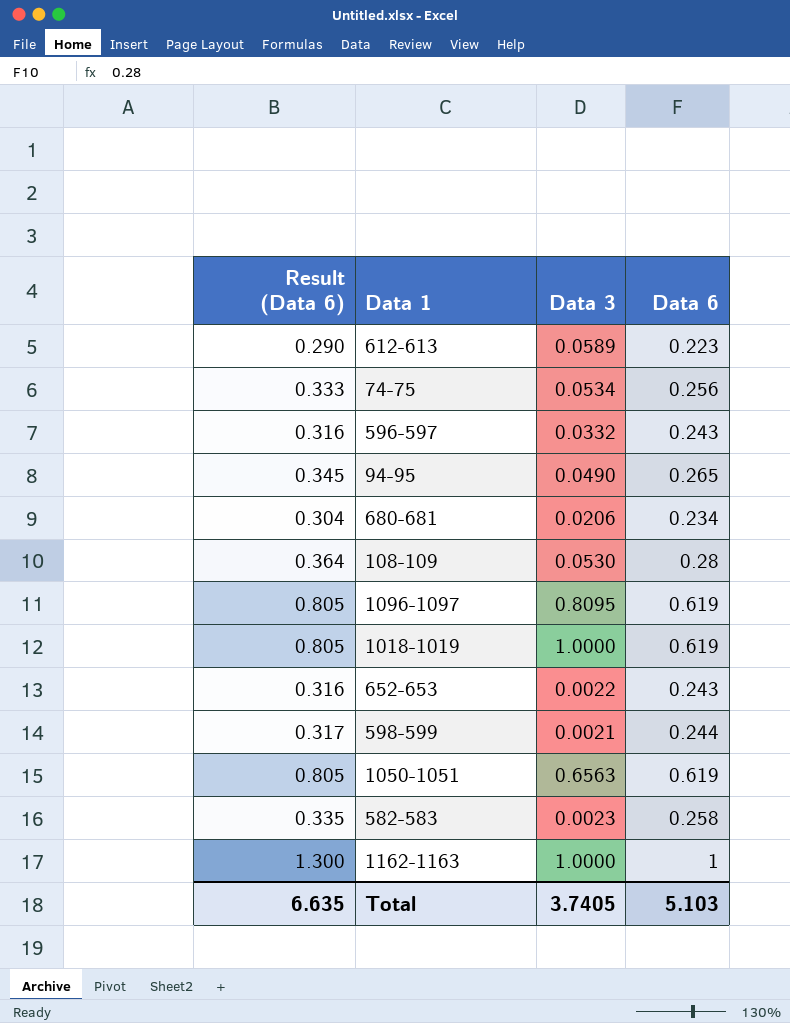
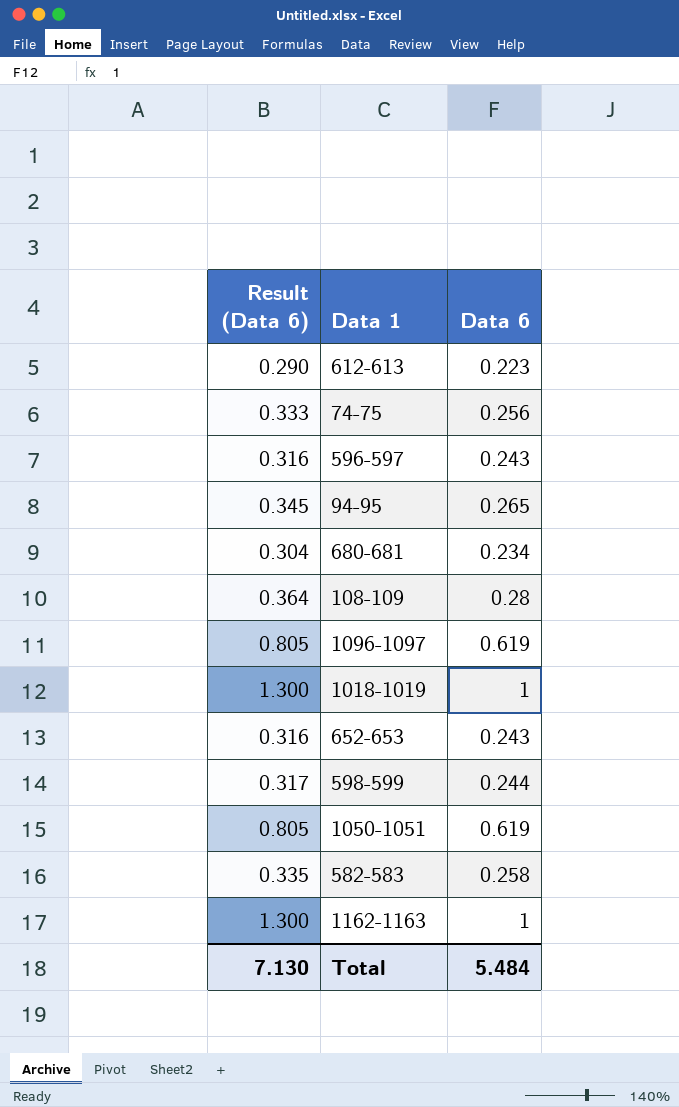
column Data 3 | position: 3 -> none
1018-1019 | Result (Data 6): 0.805 -> 1.300
1018-1019 | Data 6: 0.619 -> 1
Total | Result (Data 6): 6.635 -> 7.130
Total | Data 6: 5.103 -> 5.484

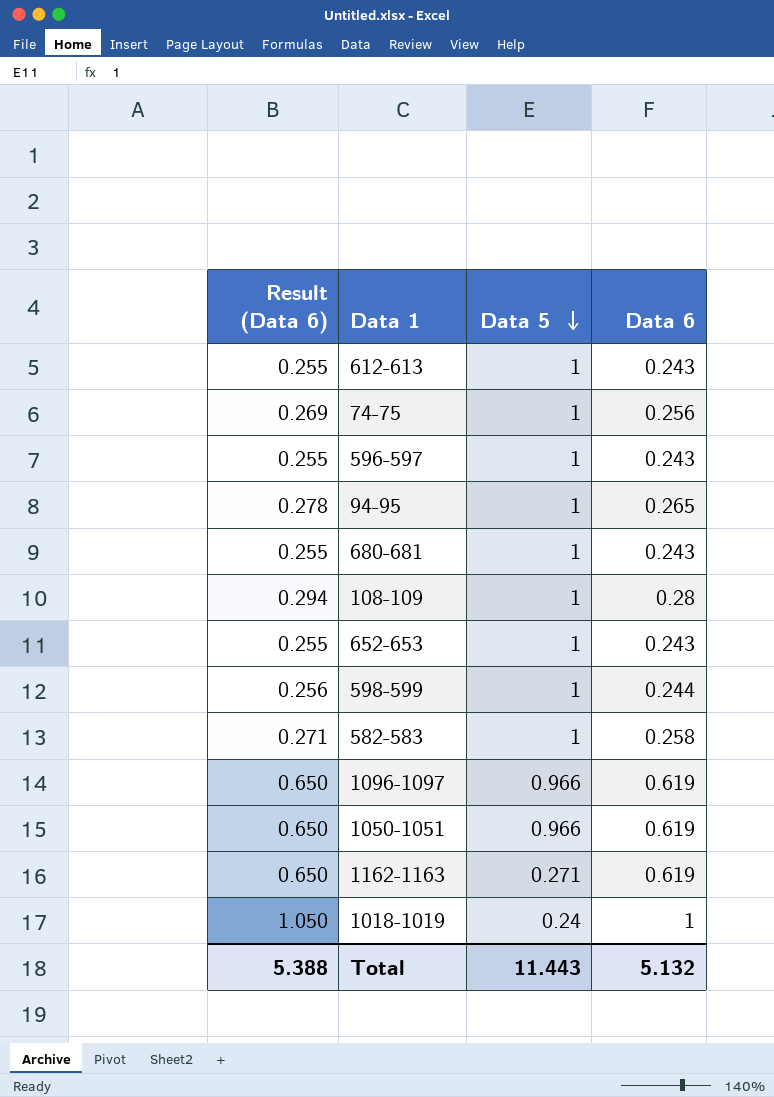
row order: none -> Data 5 descending
column Result (Data 6) | formula: [Data 6] * 1.3 -> [Data 6] * 1.05
column Data 5 | position: none -> 3
612-613 | Data 6: 0.223 -> 0.243
680-681 | Data 6: 0.234 -> 0.243
1162-1163 | Data 6: 1 -> 0.619
Total | Result (Data 6): 7.130 -> 5.388
Total | Data 6: 5.484 -> 5.132

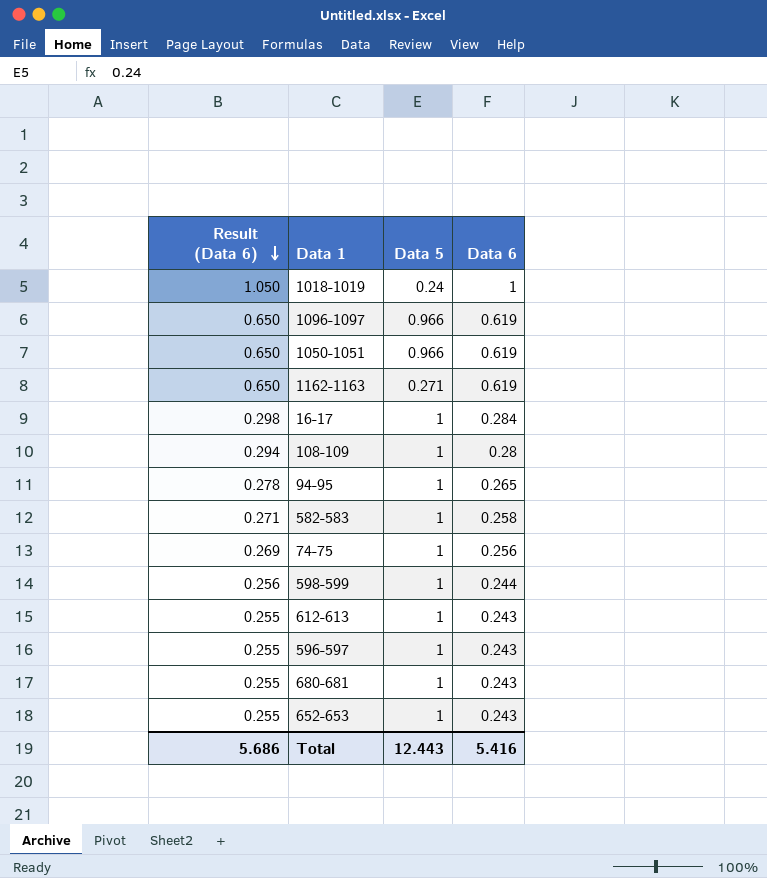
row order: Data 5 descending -> Result (Data 6) descending
row 16-17: none -> 0.298 | 1 | 0.284
Total | Result (Data 6): 5.388 -> 5.686
Total | Data 5: 11.443 -> 12.443
Total | Data 6: 5.132 -> 5.416

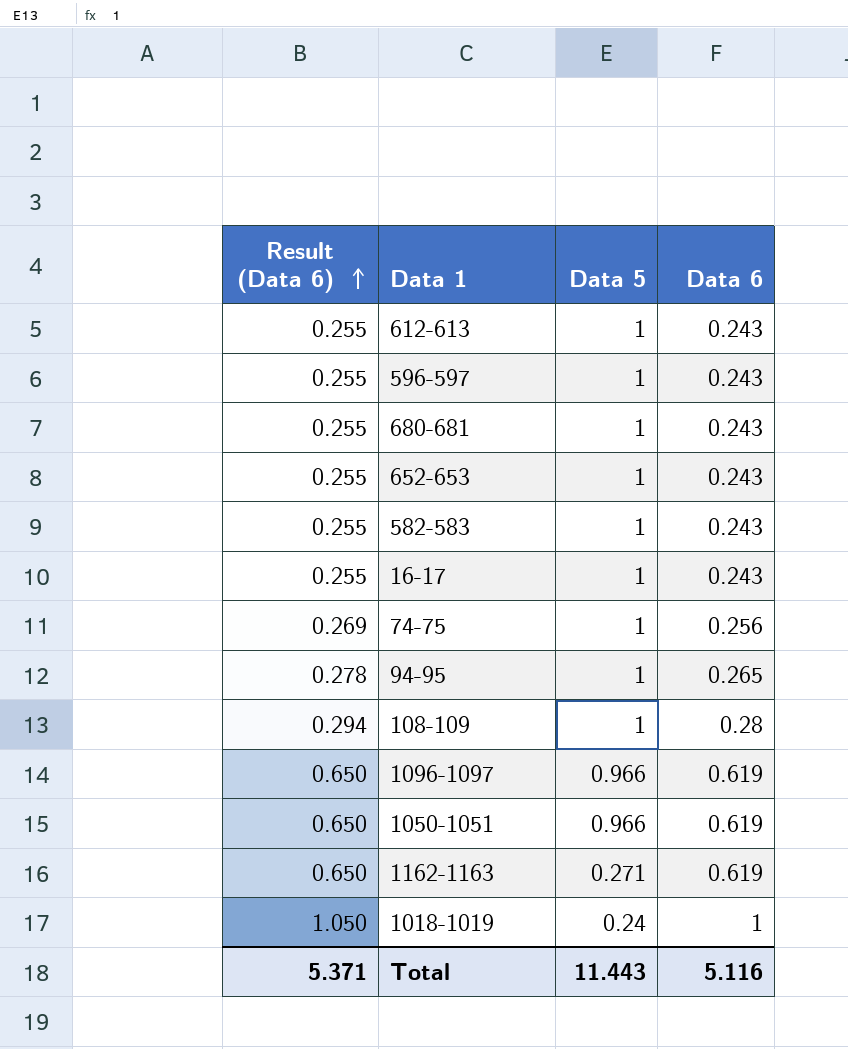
row order: Result (Data 6) descending -> Result (Data 6) ascending
row 598-599: 0.256 | 1 | 0.244 -> none
582-583 | Result (Data 6): 0.271 -> 0.255
582-583 | Data 6: 0.258 -> 0.243
16-17 | Result (Data 6): 0.298 -> 0.255
16-17 | Data 6: 0.284 -> 0.243
Total | Result (Data 6): 5.686 -> 5.371
Total | Data 5: 12.443 -> 11.443
Total | Data 6: 5.416 -> 5.116

